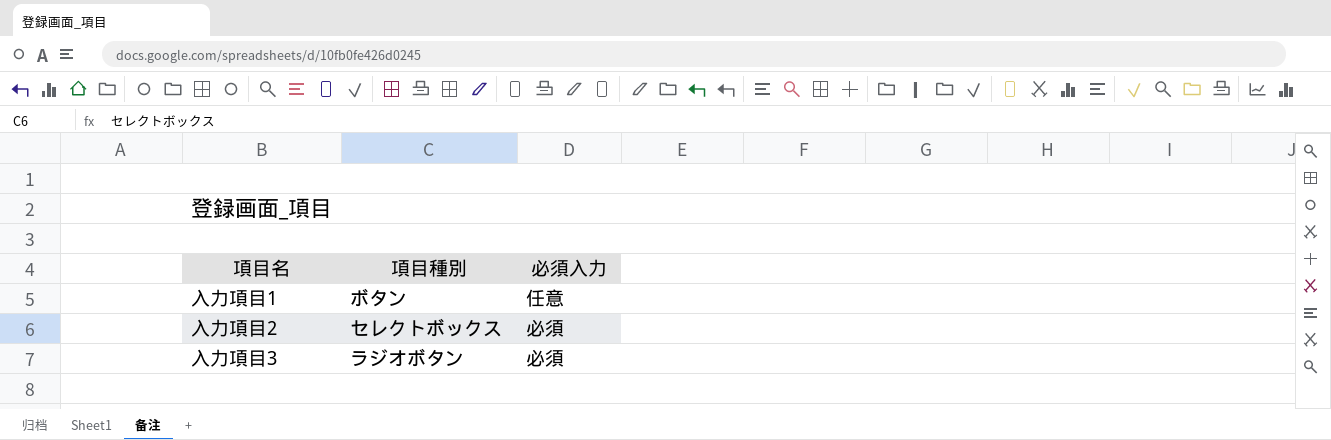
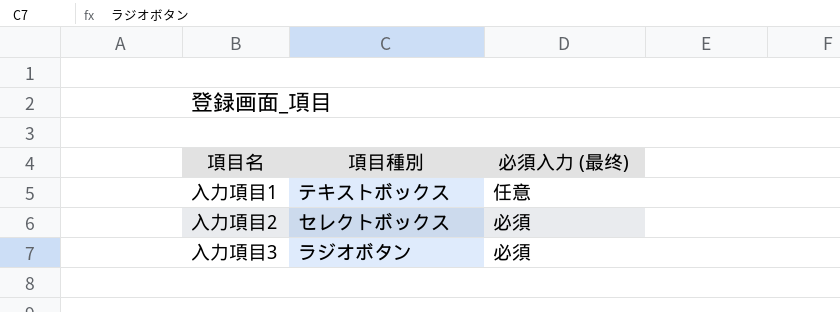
column name: 必須入力 -> 必須入力 (最终)
入力項目1 | 項目種別: ボタン -> テキストボックス

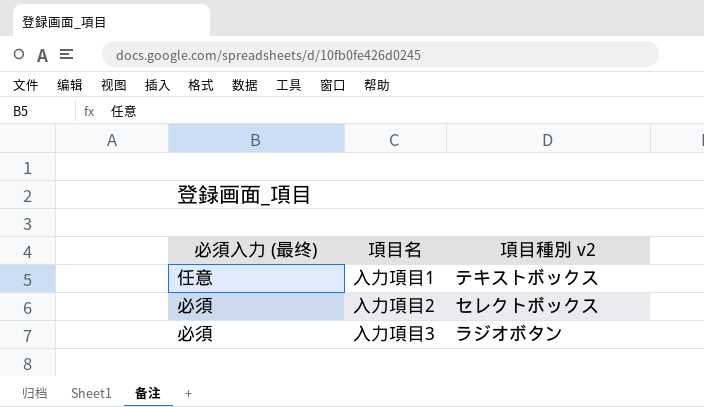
column 必須入力 (最终) | position: 3 -> 1
column name: 項目種別 -> 項目種別 v2

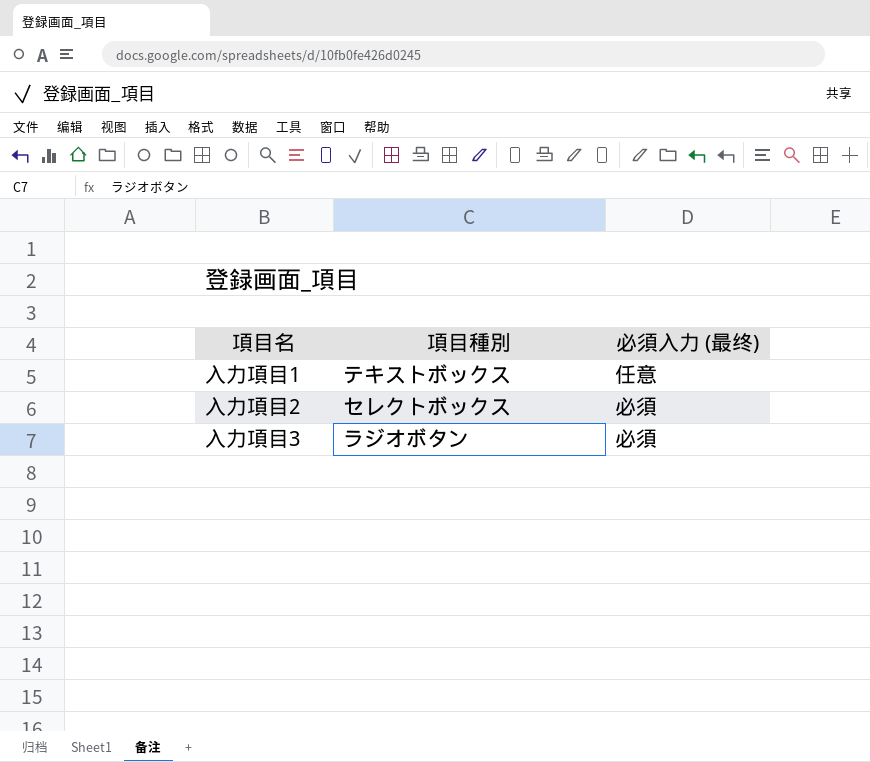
column name: 項目種別 v2 -> 項目種別
column 必須入力 (最终) | position: 1 -> 3

